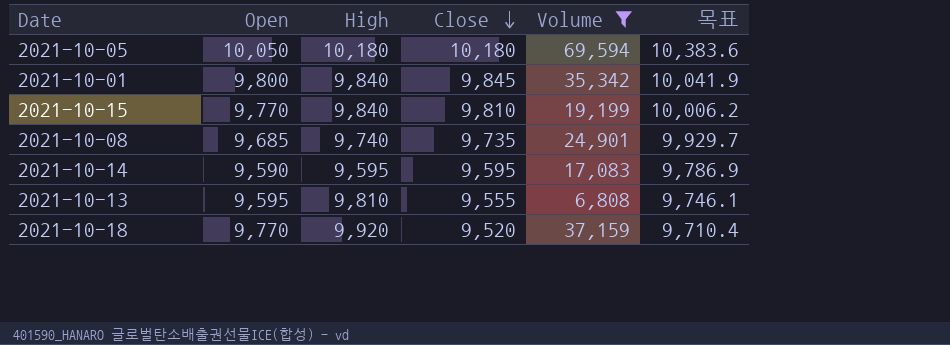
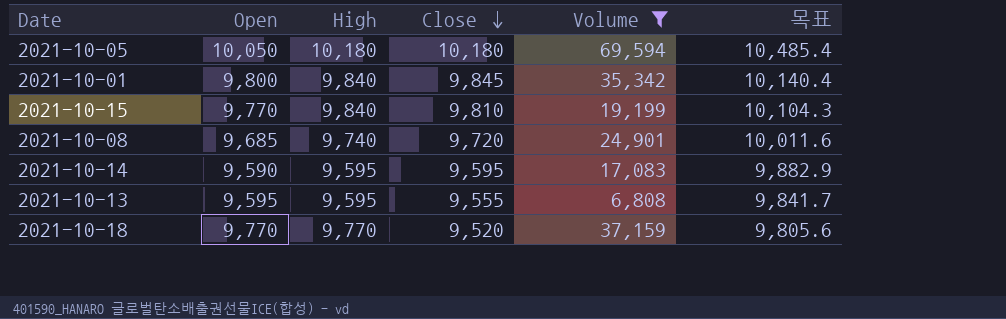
column 목표 | formula: [Close] * 1.02 -> [Close] * 1.03
2021-10-08 | Close: 9,735 -> 9,720
2021-10-13 | High: 9,810 -> 9,595
2021-10-18 | High: 9,920 -> 9,770

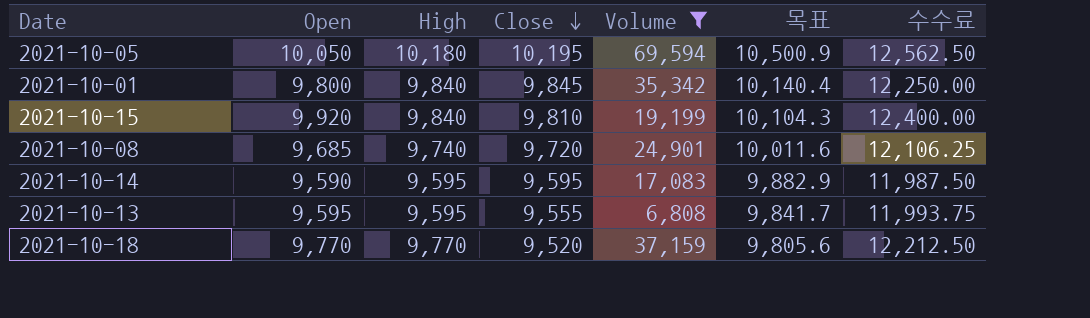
column 수수료 | formula: none -> [Open] * 1.25
2021-10-05 | Close: 10,180 -> 10,195
2021-10-05 | 목표: 10,485.4 -> 10,500.9
2021-10-15 | Open: 9,770 -> 9,920

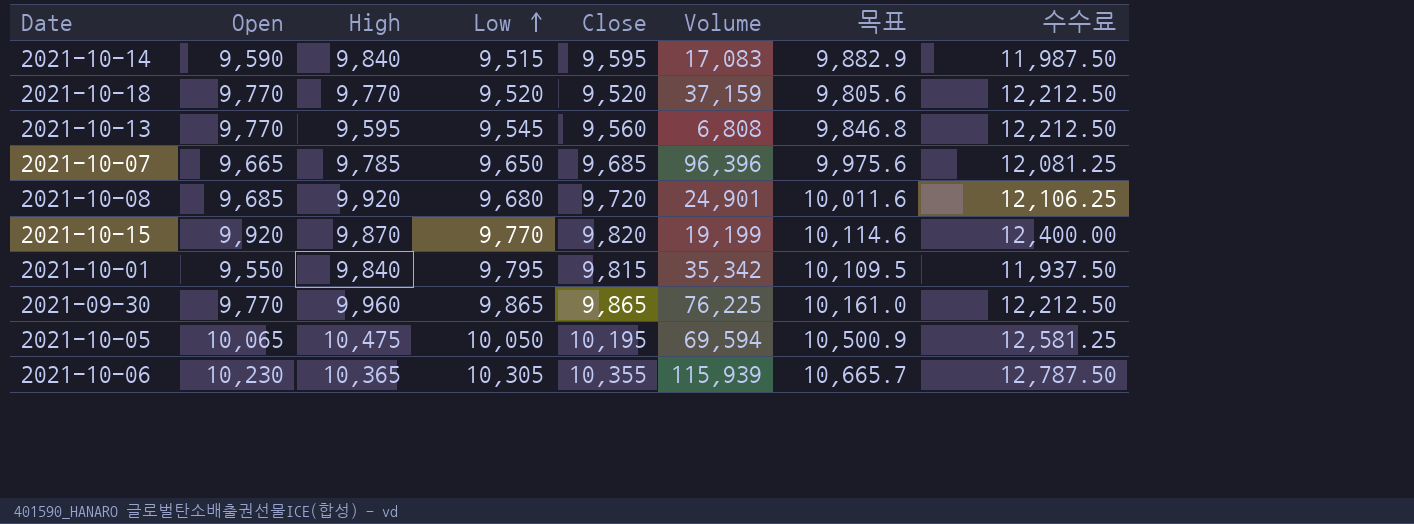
filter: Volume <= 69,594 -> none
row order: Close descending -> Low ascending
column Low | position: none -> 4
2021-10-14 | High: 9,595 -> 9,840
2021-10-13 | Open: 9,595 -> 9,770
2021-10-13 | Close: 9,555 -> 9,560
2021-10-13 | 목표: 9,841.7 -> 9,846.8
2021-10-13 | 수수료: 11,993.75 -> 12,212.50
2021-10-08 | High: 9,740 -> 9,920
2021-10-15 | High: 9,840 -> 9,870
2021-10-15 | Close: 9,810 -> 9,820
2021-10-15 | 목표: 10,104.3 -> 10,114.6
2021-10-01 | Open: 9,800 -> 9,550
2021-10-01 | Close: 9,845 -> 9,815
2021-10-01 | 목표: 10,140.4 -> 10,109.5
2021-10-01 | 수수료: 12,250.00 -> 11,937.50
2021-10-05 | Open: 10,050 -> 10,065
2021-10-05 | High: 10,180 -> 10,475
2021-10-05 | 수수료: 12,562.50 -> 12,581.25

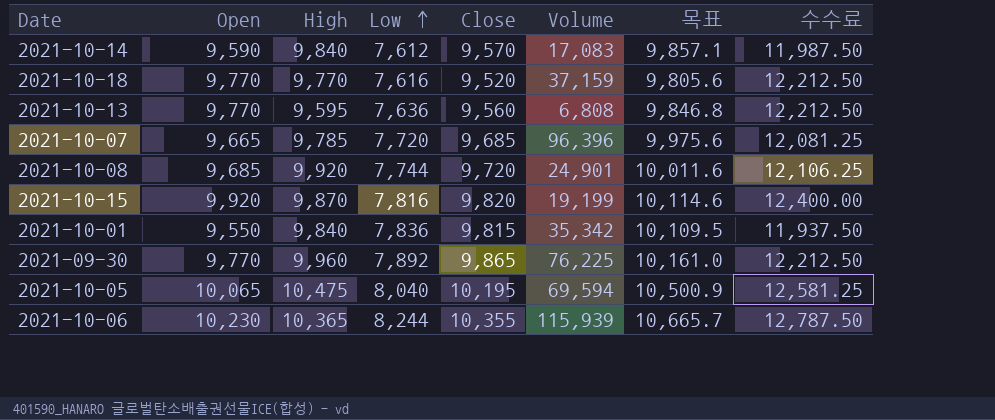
2021-10-14 | Low: 9,515 -> 7,612
2021-10-14 | Close: 9,595 -> 9,570
2021-10-14 | 목표: 9,882.9 -> 9,857.1
2021-10-18 | Low: 9,520 -> 7,616
2021-10-13 | Low: 9,545 -> 7,636
2021-10-07 | Low: 9,650 -> 7,720
2021-10-08 | Low: 9,680 -> 7,744
2021-10-15 | Low: 9,770 -> 7,816
2021-10-01 | Low: 9,795 -> 7,836
2021-09-30 | Low: 9,865 -> 7,892
2021-10-05 | Low: 10,050 -> 8,040
2021-10-06 | Low: 10,305 -> 8,244

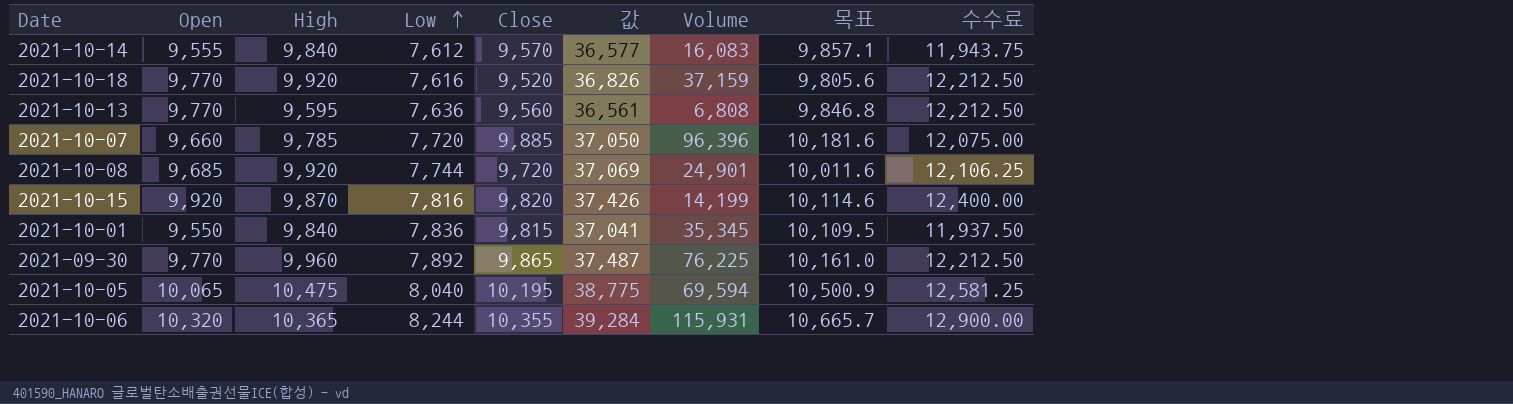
column 값 | formula: none -> [Open] + [High] + [Low] + [Close]
2021-10-14 | Open: 9,590 -> 9,555
2021-10-14 | Volume: 17,083 -> 16,083
2021-10-14 | 수수료: 11,987.50 -> 11,943.75
2021-10-18 | High: 9,770 -> 9,920
2021-10-07 | Open: 9,665 -> 9,660
2021-10-07 | Close: 9,685 -> 9,885
2021-10-07 | 목표: 9,975.6 -> 10,181.6
2021-10-07 | 수수료: 12,081.25 -> 12,075.00
2021-10-15 | Volume: 19,199 -> 14,199
2021-10-01 | Volume: 35,342 -> 35,345
2021-10-06 | Open: 10,230 -> 10,320
2021-10-06 | Volume: 115,939 -> 115,931
2021-10-06 | 수수료: 12,787.50 -> 12,900.00

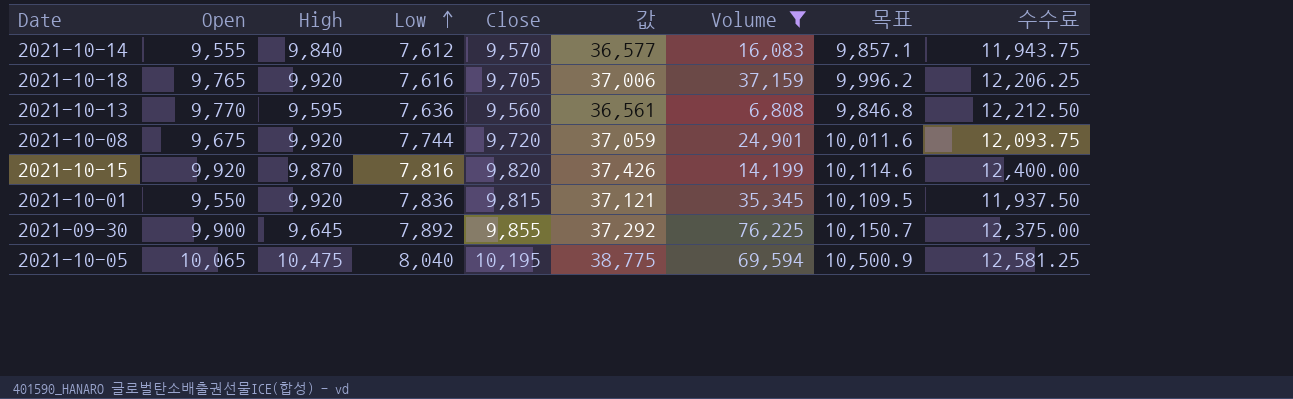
filter: none -> Volume <= 76,225
2021-10-18 | Open: 9,770 -> 9,765
2021-10-18 | Close: 9,520 -> 9,705
2021-10-18 | 값: 36,826 -> 37,006
2021-10-18 | 목표: 9,805.6 -> 9,996.2
2021-10-18 | 수수료: 12,212.50 -> 12,206.25
2021-10-08 | Open: 9,685 -> 9,675
2021-10-08 | 값: 37,069 -> 37,059
2021-10-08 | 수수료: 12,106.25 -> 12,093.75
2021-10-01 | High: 9,840 -> 9,920
2021-10-01 | 값: 37,041 -> 37,121
2021-09-30 | Open: 9,770 -> 9,900
2021-09-30 | High: 9,960 -> 9,645
2021-09-30 | Close: 9,865 -> 9,855
2021-09-30 | 값: 37,487 -> 37,292
2021-09-30 | 목표: 10,161.0 -> 10,150.7
2021-09-30 | 수수료: 12,212.50 -> 12,375.00

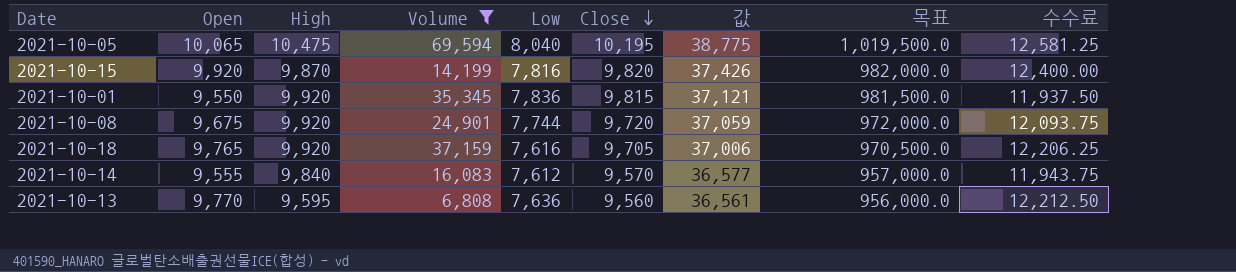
row order: Low ascending -> Close descending
column Volume | position: 7 -> 4
column 목표 | formula: [Close] * 1.03 -> [Close] * 100
row 2021-09-30: 9,900 | 9,645 | 7,892 | 9,855 | 37,292 | 76,225 | 10,150.7 | 12,375.00 -> none

